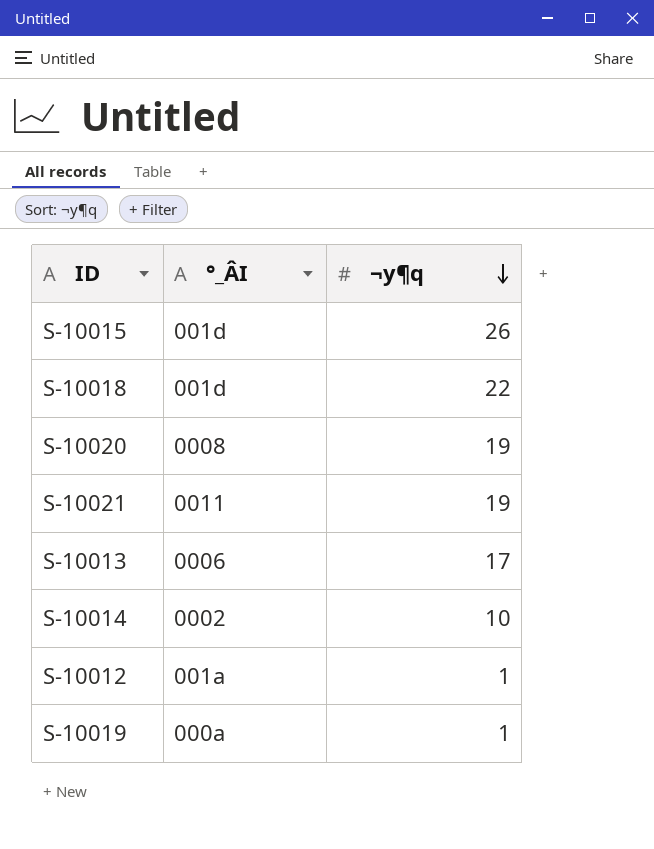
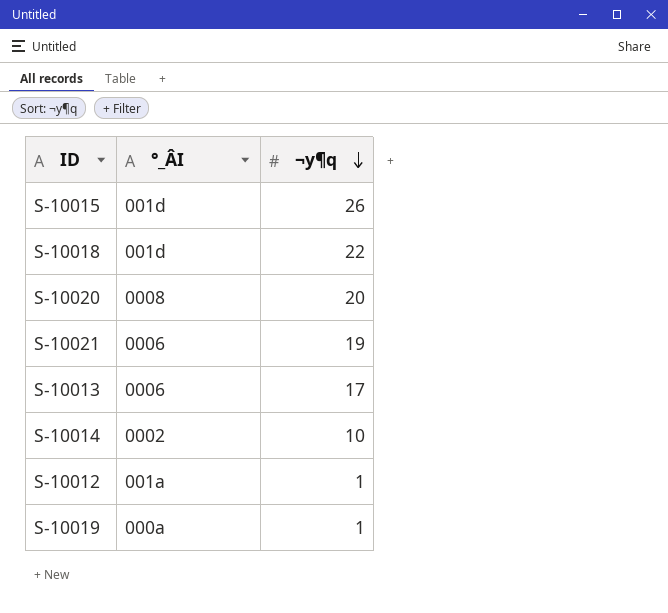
S-10020 | ¬y¶q: 19 -> 20
S-10021 | °_ÂI: 0011 -> 0006

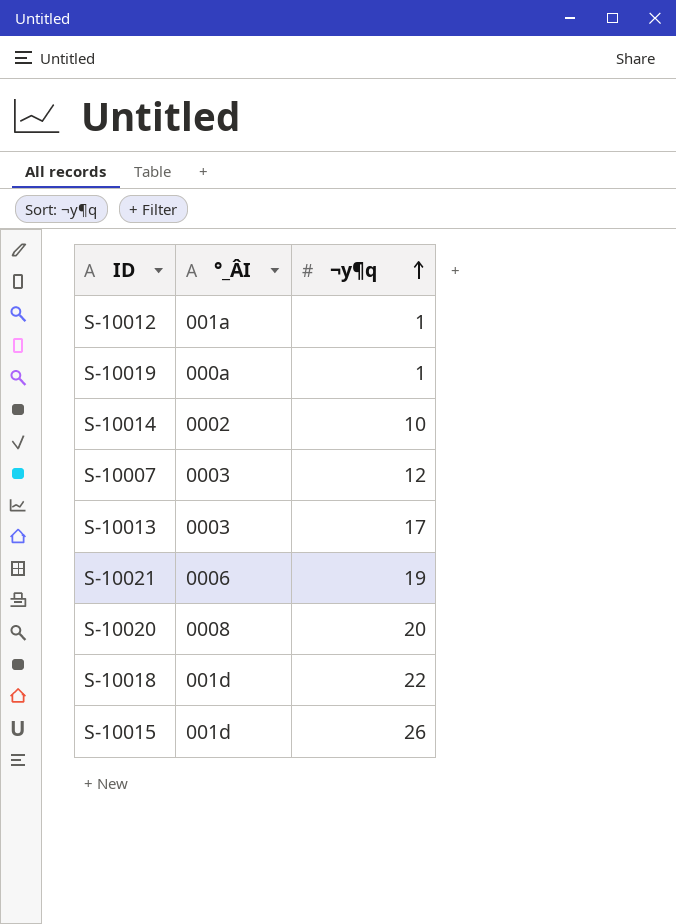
row order: ¬y¶q descending -> ¬y¶q ascending
row S-10007: none -> 0003 | 12
S-10013 | °_ÂI: 0006 -> 0003

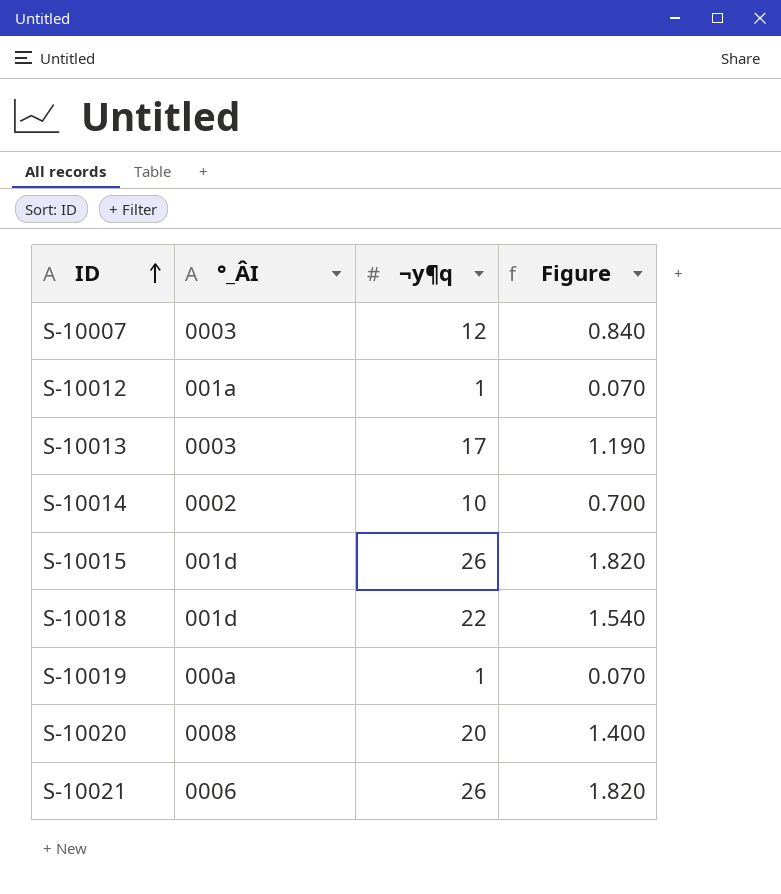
row order: ¬y¶q ascending -> ID ascending
column Figure | formula: none -> [¬y¶q] * 0.07
S-10021 | ¬y¶q: 19 -> 26

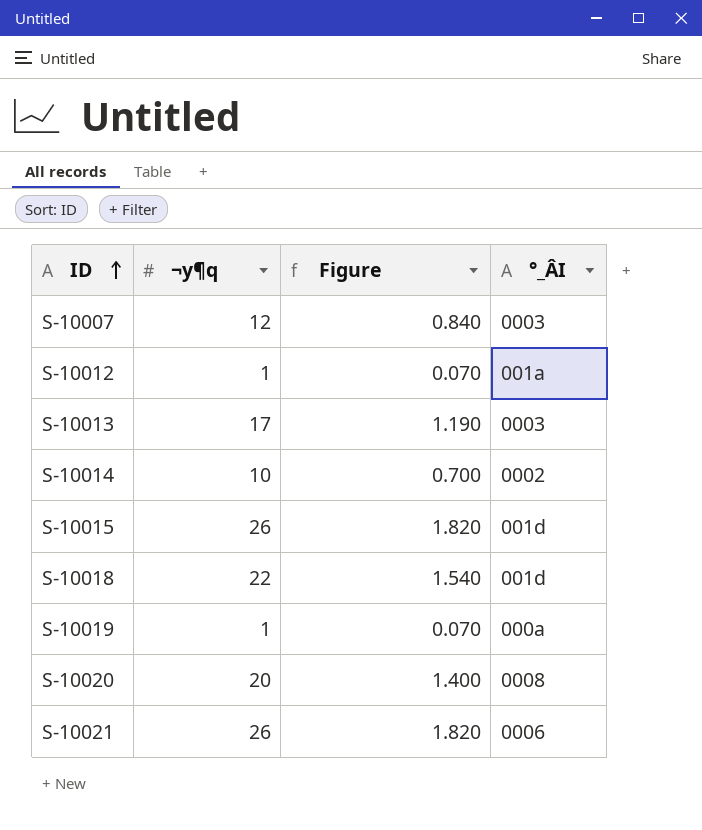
column °_ÂI | position: 2 -> 4

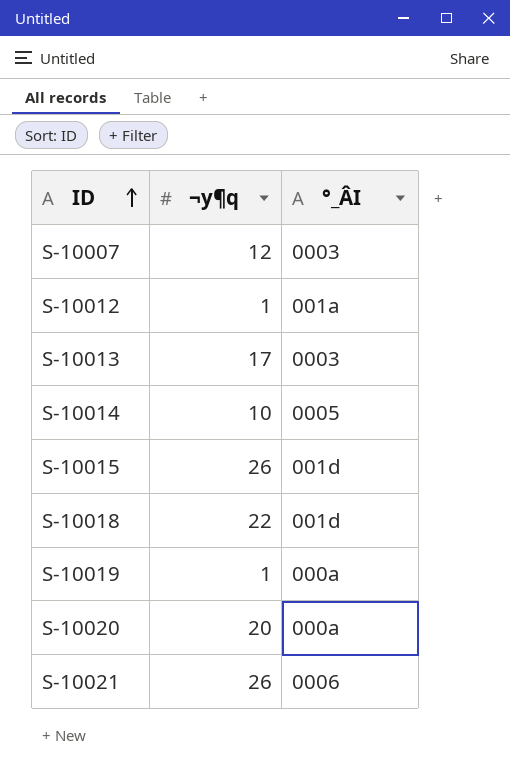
column Figure | formula: [¬y¶q] * 0.07 -> none
S-10014 | °_ÂI: 0002 -> 0005
S-10020 | °_ÂI: 0008 -> 000a

